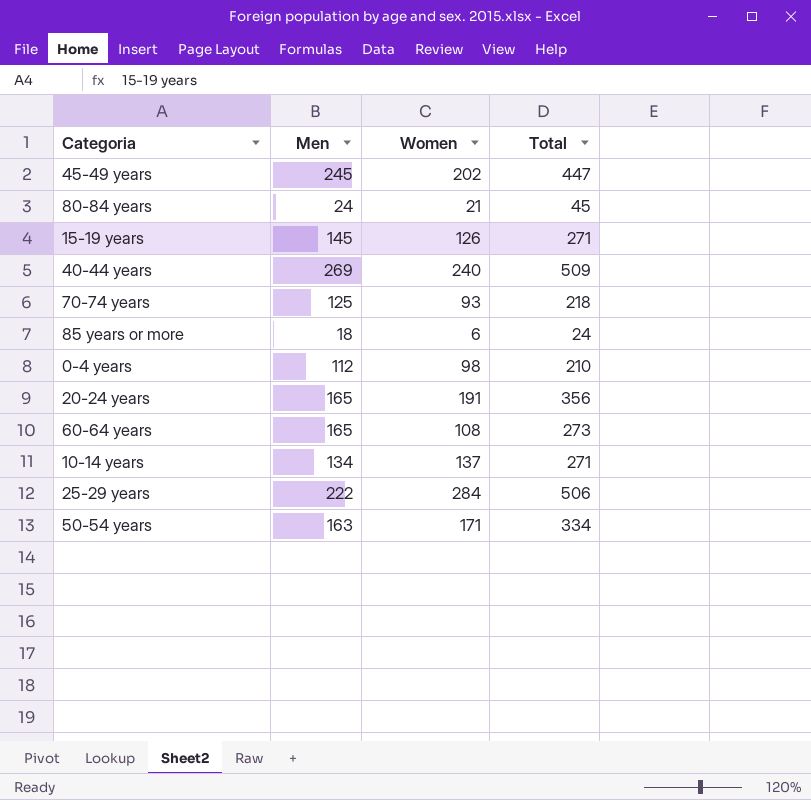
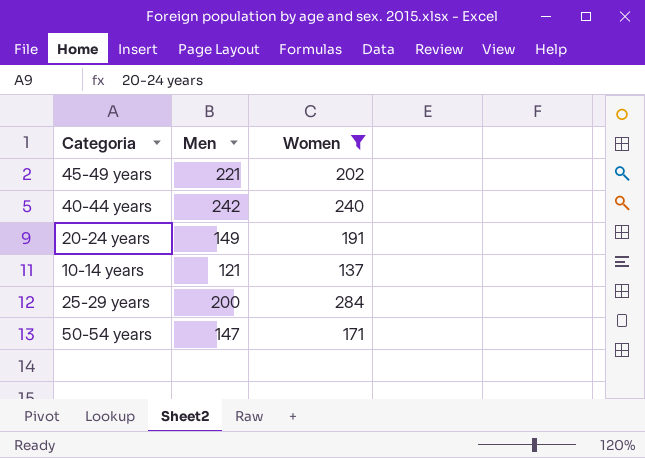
filter: none -> Women >= 137
column Total | formula: [Men] + [Women] -> none
45-49 years | Men: 245 -> 221
40-44 years | Men: 269 -> 242
20-24 years | Men: 165 -> 149
10-14 years | Men: 134 -> 121
25-29 years | Men: 222 -> 200
50-54 years | Men: 163 -> 147

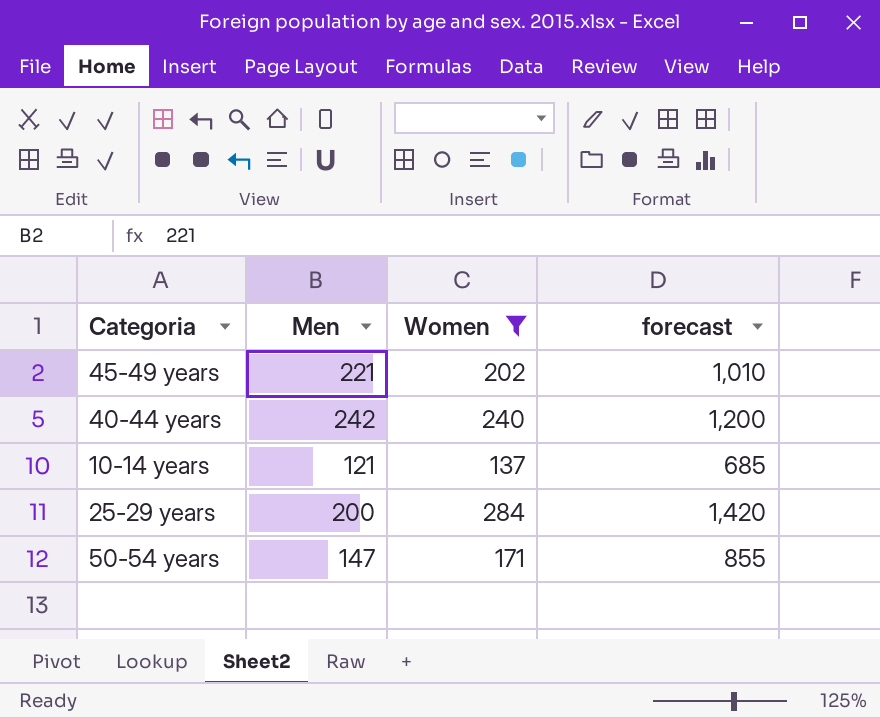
column forecast | formula: none -> [Women] * 5
row 20-24 years: 149 | 191 -> none

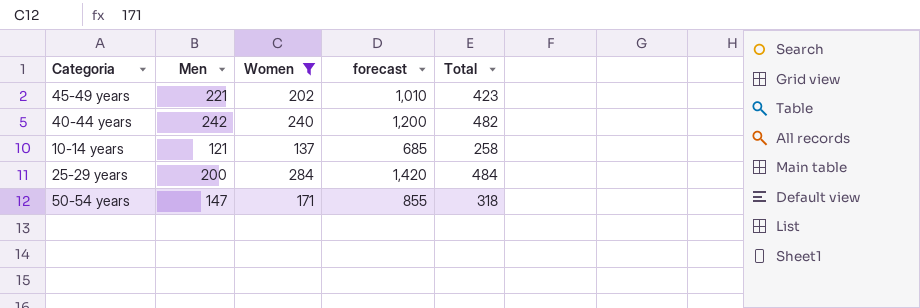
column Total | formula: none -> [Men] + [Women]

